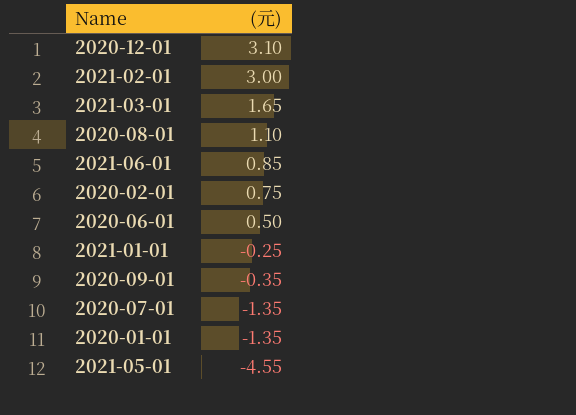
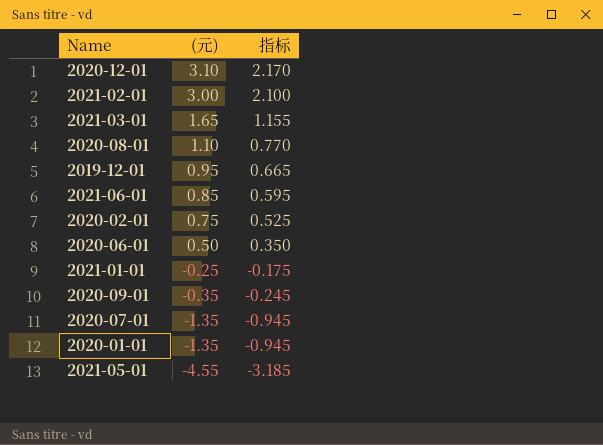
column 指标 | formula: none -> [(元)] * 0.7
row 2019-12-01: none -> 0.95 | 0.665

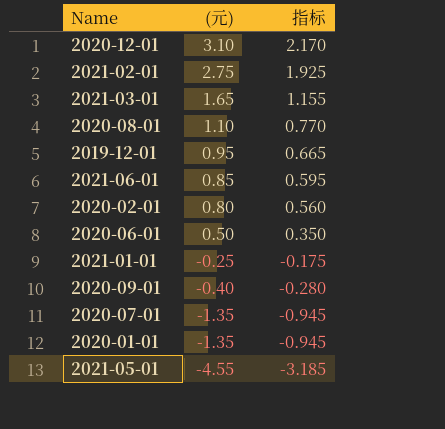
2021-02-01 | (元): 3.00 -> 2.75
2021-02-01 | 指标: 2.100 -> 1.925
2020-02-01 | (元): 0.75 -> 0.80
2020-02-01 | 指标: 0.525 -> 0.560
2020-09-01 | (元): -0.35 -> -0.40
2020-09-01 | 指标: -0.245 -> -0.280

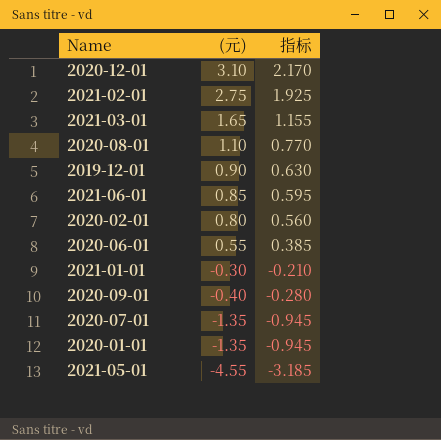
2019-12-01 | (元): 0.95 -> 0.90
2019-12-01 | 指标: 0.665 -> 0.630
2020-06-01 | (元): 0.50 -> 0.55
2020-06-01 | 指标: 0.350 -> 0.385
2021-01-01 | (元): -0.25 -> -0.30
2021-01-01 | 指标: -0.175 -> -0.210

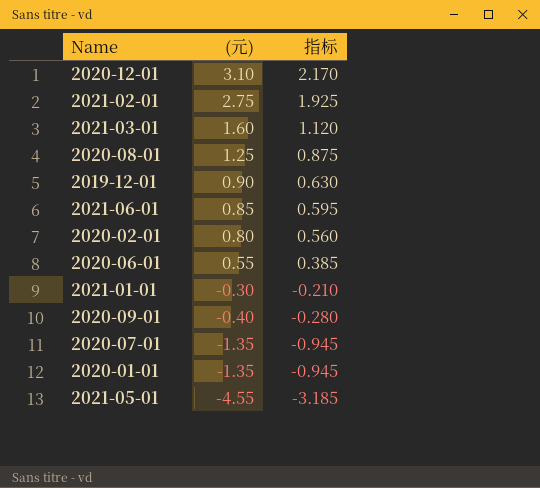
2021-03-01 | (元): 1.65 -> 1.60
2021-03-01 | 指标: 1.155 -> 1.120
2020-08-01 | (元): 1.10 -> 1.25
2020-08-01 | 指标: 0.770 -> 0.875

